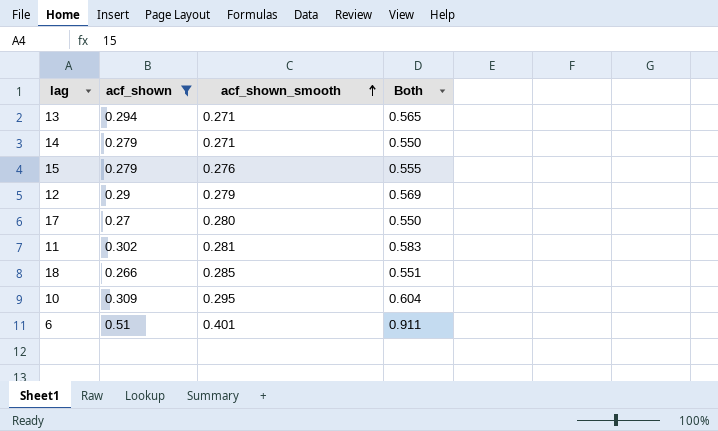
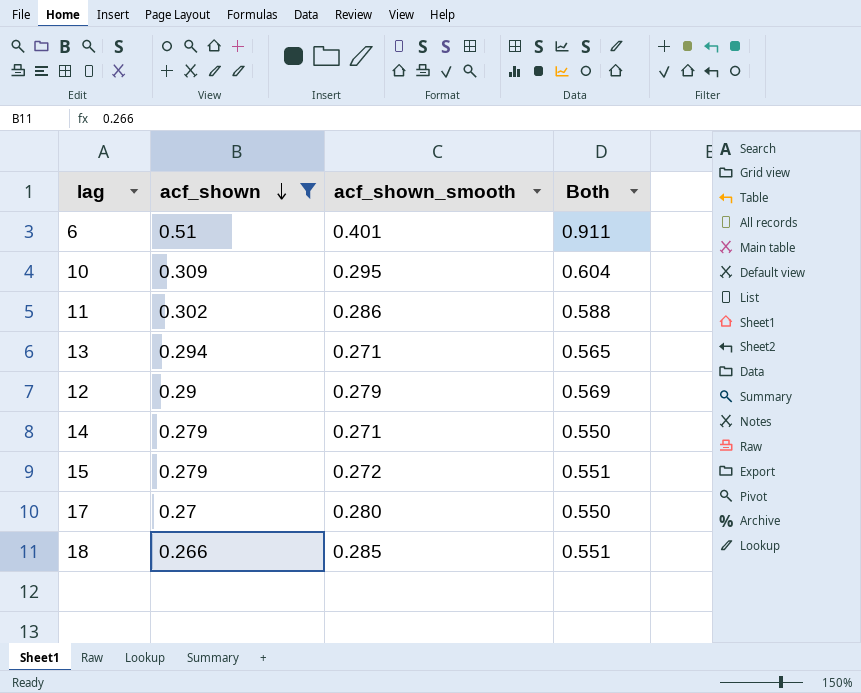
row order: acf_shown_smooth ascending -> acf_shown descending
11 | acf_shown_smooth: 0.281 -> 0.286
11 | Both: 0.583 -> 0.588
15 | acf_shown_smooth: 0.276 -> 0.272
15 | Both: 0.555 -> 0.551

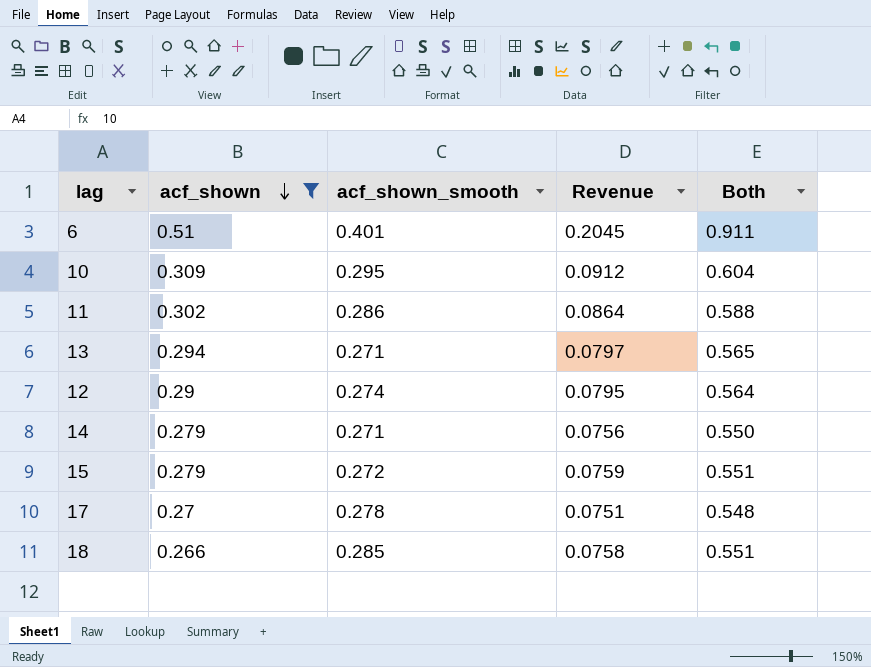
column Revenue | formula: none -> [acf_shown] * [acf_shown_smooth]
12 | acf_shown_smooth: 0.279 -> 0.274
12 | Both: 0.569 -> 0.564
17 | acf_shown_smooth: 0.280 -> 0.278
17 | Both: 0.550 -> 0.548

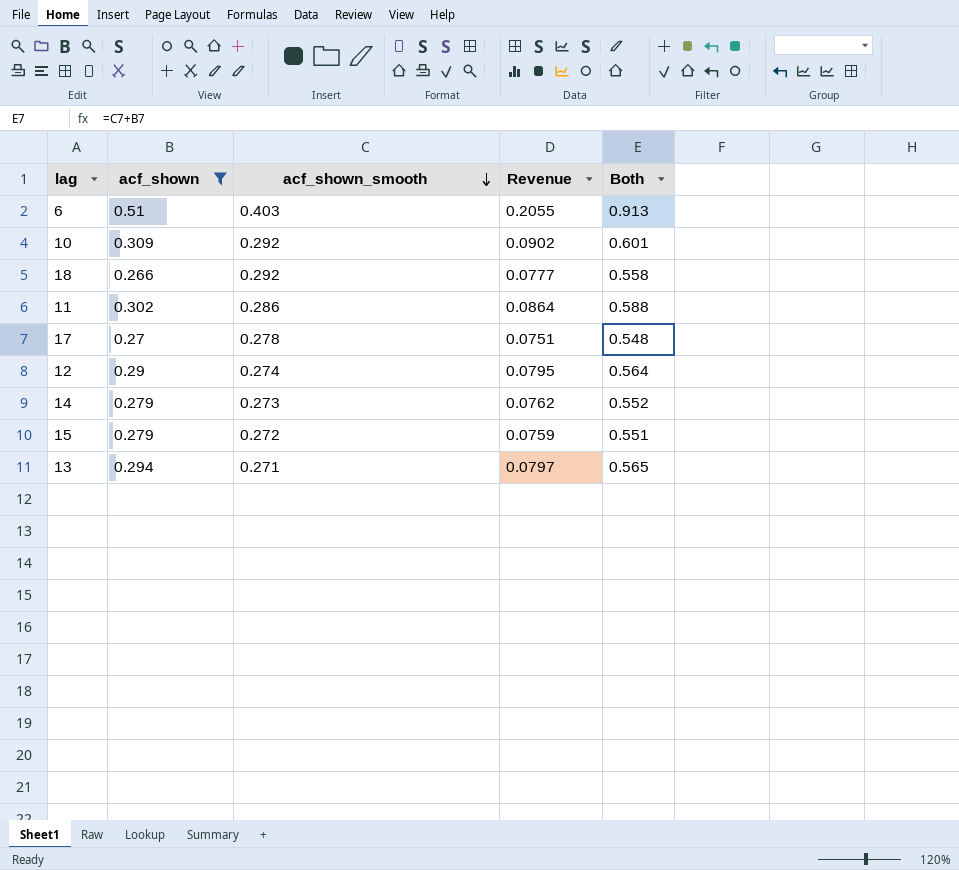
row order: acf_shown descending -> acf_shown_smooth descending
6 | acf_shown_smooth: 0.401 -> 0.403
6 | Revenue: 0.2045 -> 0.2055
6 | Both: 0.911 -> 0.913
10 | acf_shown_smooth: 0.295 -> 0.292
10 | Revenue: 0.0912 -> 0.0902
10 | Both: 0.604 -> 0.601
18 | acf_shown_smooth: 0.285 -> 0.292
18 | Revenue: 0.0758 -> 0.0777
18 | Both: 0.551 -> 0.558
14 | acf_shown_smooth: 0.271 -> 0.273
14 | Revenue: 0.0756 -> 0.0762
14 | Both: 0.550 -> 0.552

